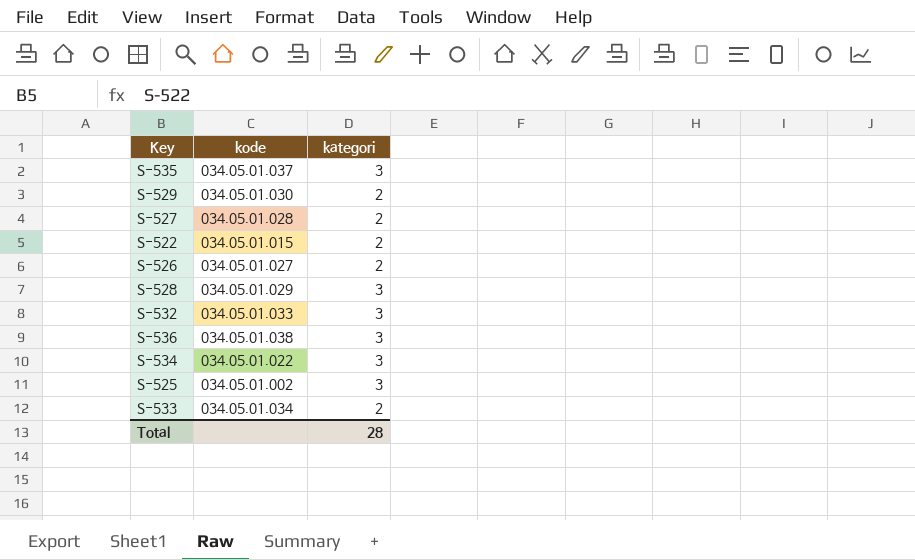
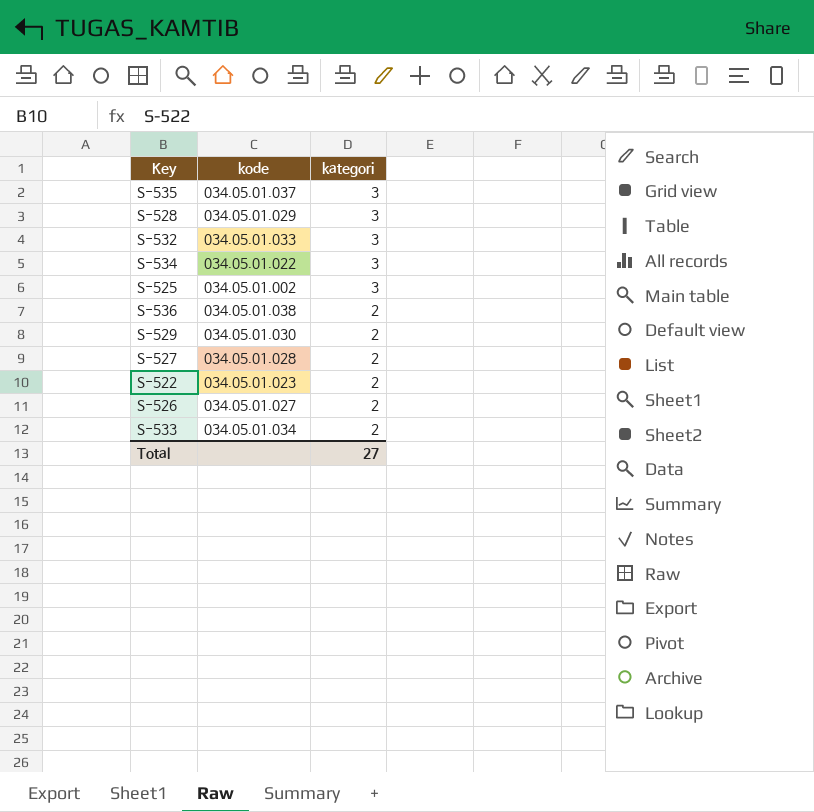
row order: none -> kategori descending
S-536 | kategori: 3 -> 2
S-522 | kode: 034.05.01.015 -> 034.05.01.023
Total | kategori: 28 -> 27

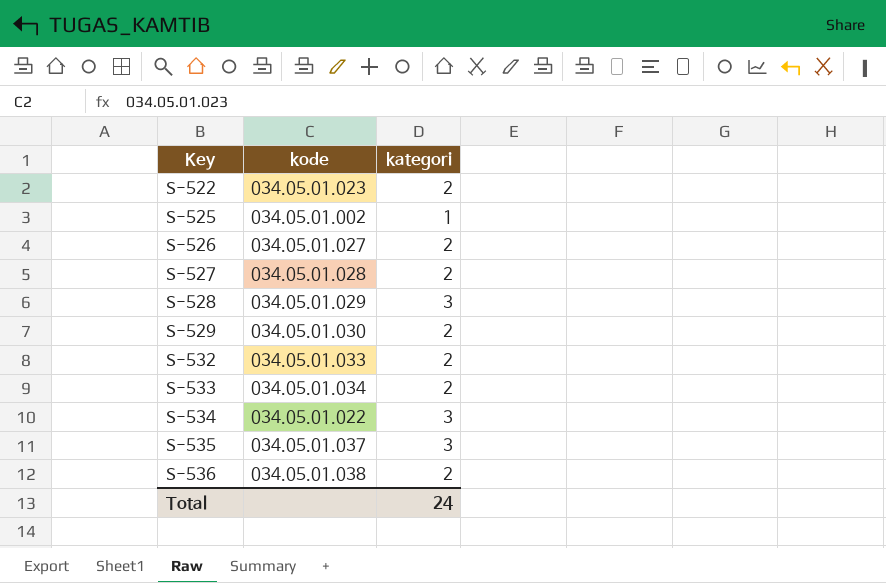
row order: kategori descending -> Key ascending
S-525 | kategori: 3 -> 1
S-532 | kategori: 3 -> 2
Total | kategori: 27 -> 24

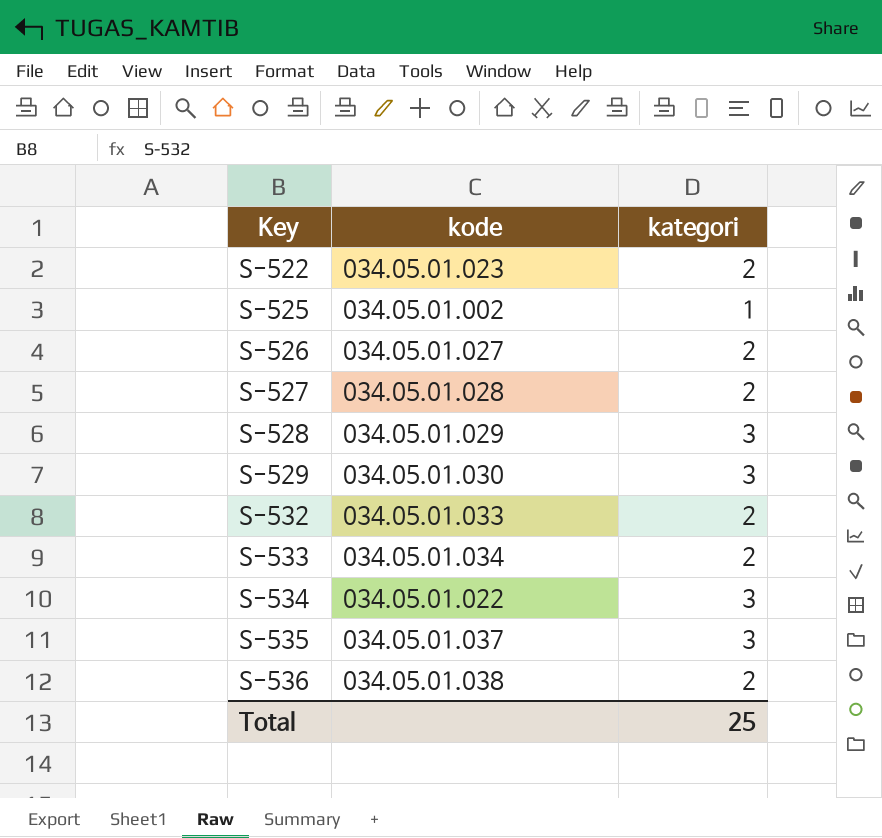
S-529 | kategori: 2 -> 3
Total | kategori: 24 -> 25

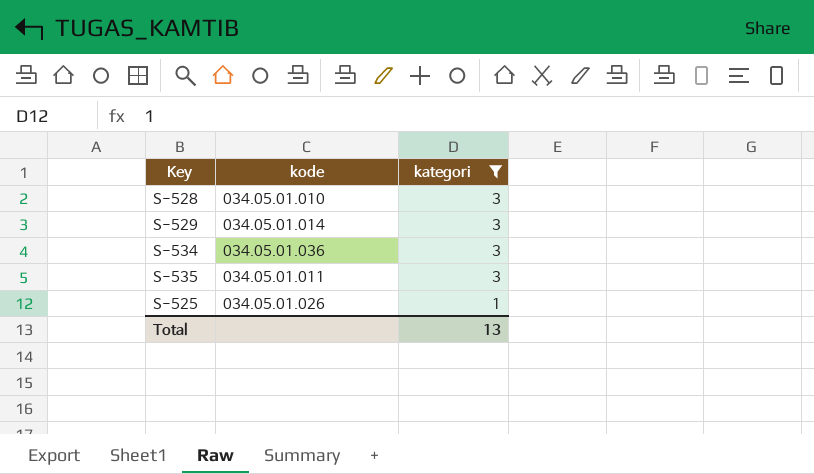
filter: none -> kategori != 2
row order: Key ascending -> kategori descending
S-528 | kode: 034.05.01.029 -> 034.05.01.010
S-529 | kode: 034.05.01.030 -> 034.05.01.014
S-534 | kode: 034.05.01.022 -> 034.05.01.036
S-535 | kode: 034.05.01.037 -> 034.05.01.011
S-525 | kode: 034.05.01.002 -> 034.05.01.026
Total | kategori: 25 -> 13

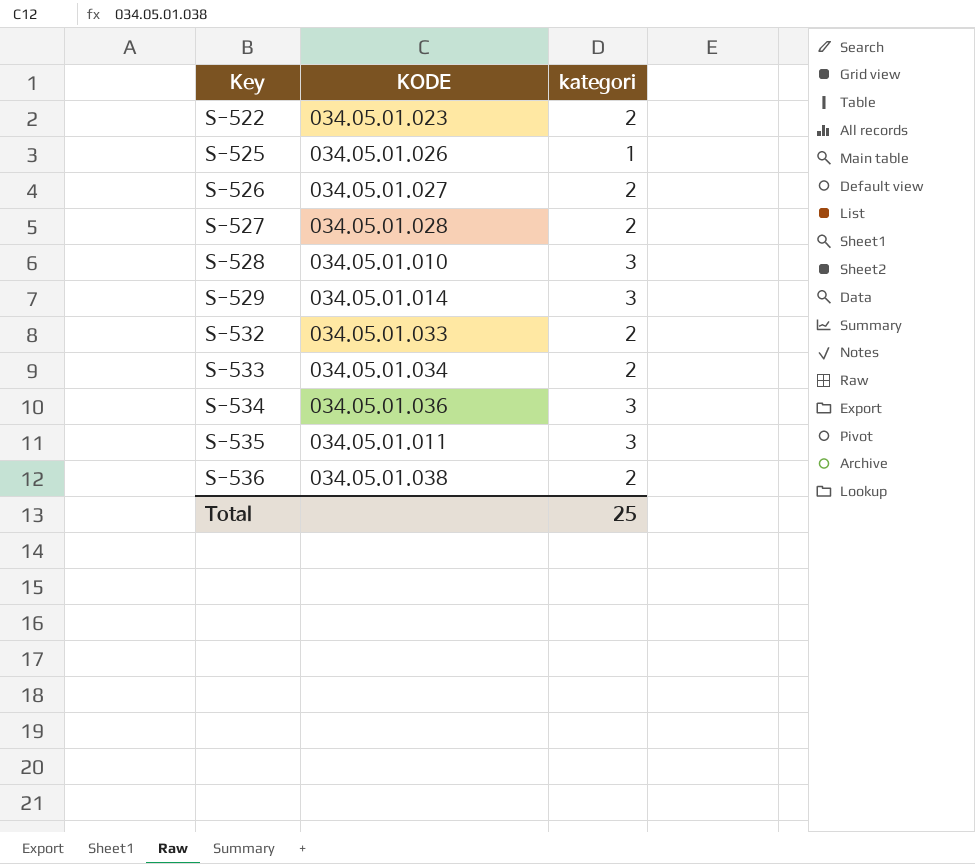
filter: kategori != 2 -> none
row order: kategori descending -> Key ascending
column name: kode -> KODE
Total | kategori: 13 -> 25

